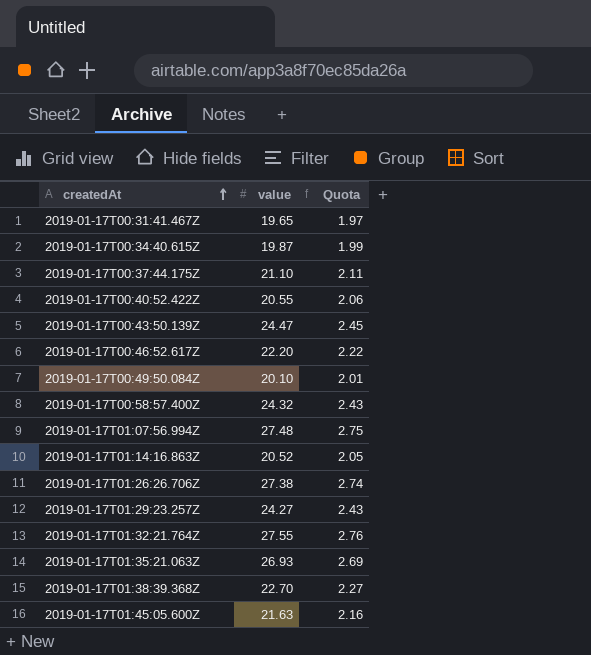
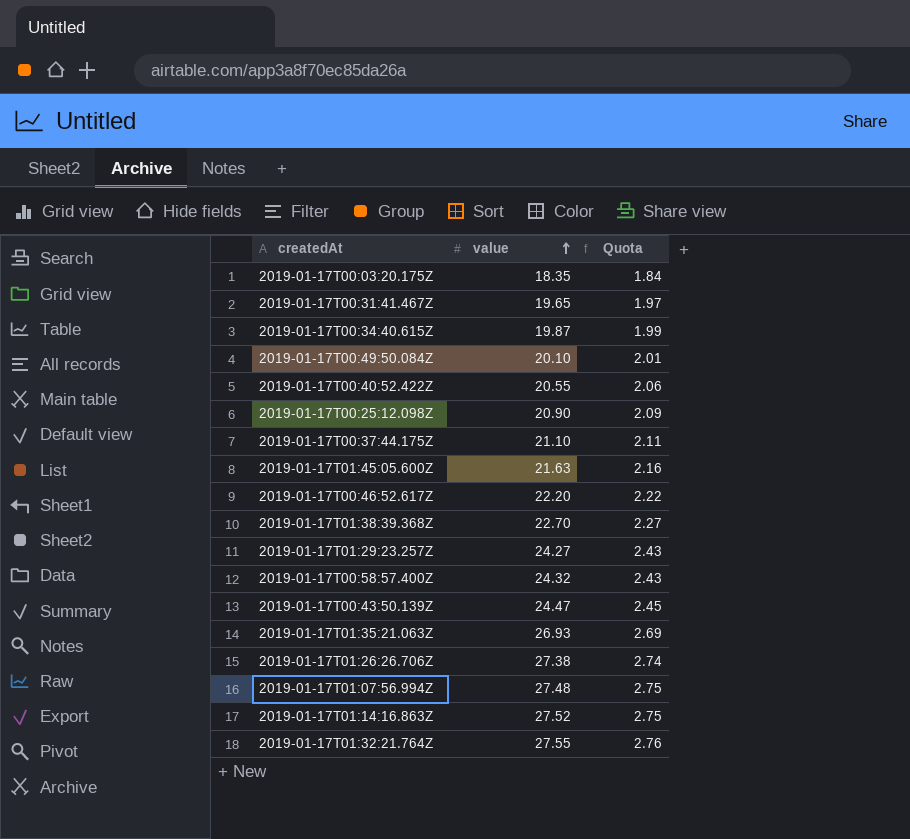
row order: createdAt ascending -> value ascending
row 2019-01-17T00:03:20.175Z: none -> 18.35 | 1.84
row 2019-01-17T00:25:12.098Z: none -> 20.90 | 2.09
2019-01-17T01:14:16.863Z | value: 20.52 -> 27.52
2019-01-17T01:14:16.863Z | Quota: 2.05 -> 2.75

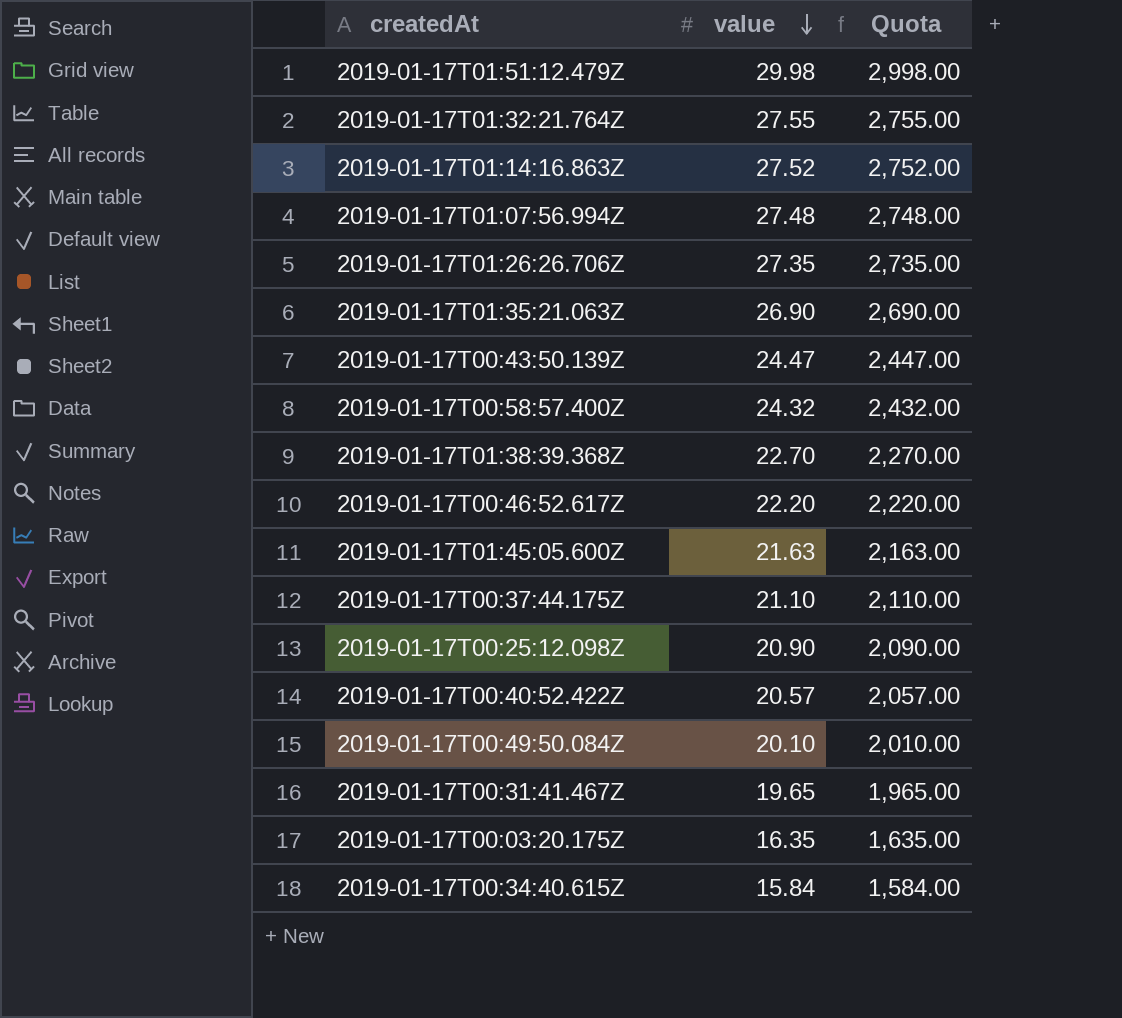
row order: value ascending -> value descending
column Quota | formula: [value] * 0.1 -> [value] * 100
row 2019-01-17T01:29:23.257Z: 24.27 | 2.43 -> none
row 2019-01-17T01:51:12.479Z: none -> 29.98 | 2,998.00
2019-01-17T01:26:26.706Z | value: 27.38 -> 27.35
2019-01-17T01:35:21.063Z | value: 26.93 -> 26.90
2019-01-17T00:40:52.422Z | value: 20.55 -> 20.57
2019-01-17T00:03:20.175Z | value: 18.35 -> 16.35
2019-01-17T00:34:40.615Z | value: 19.87 -> 15.84

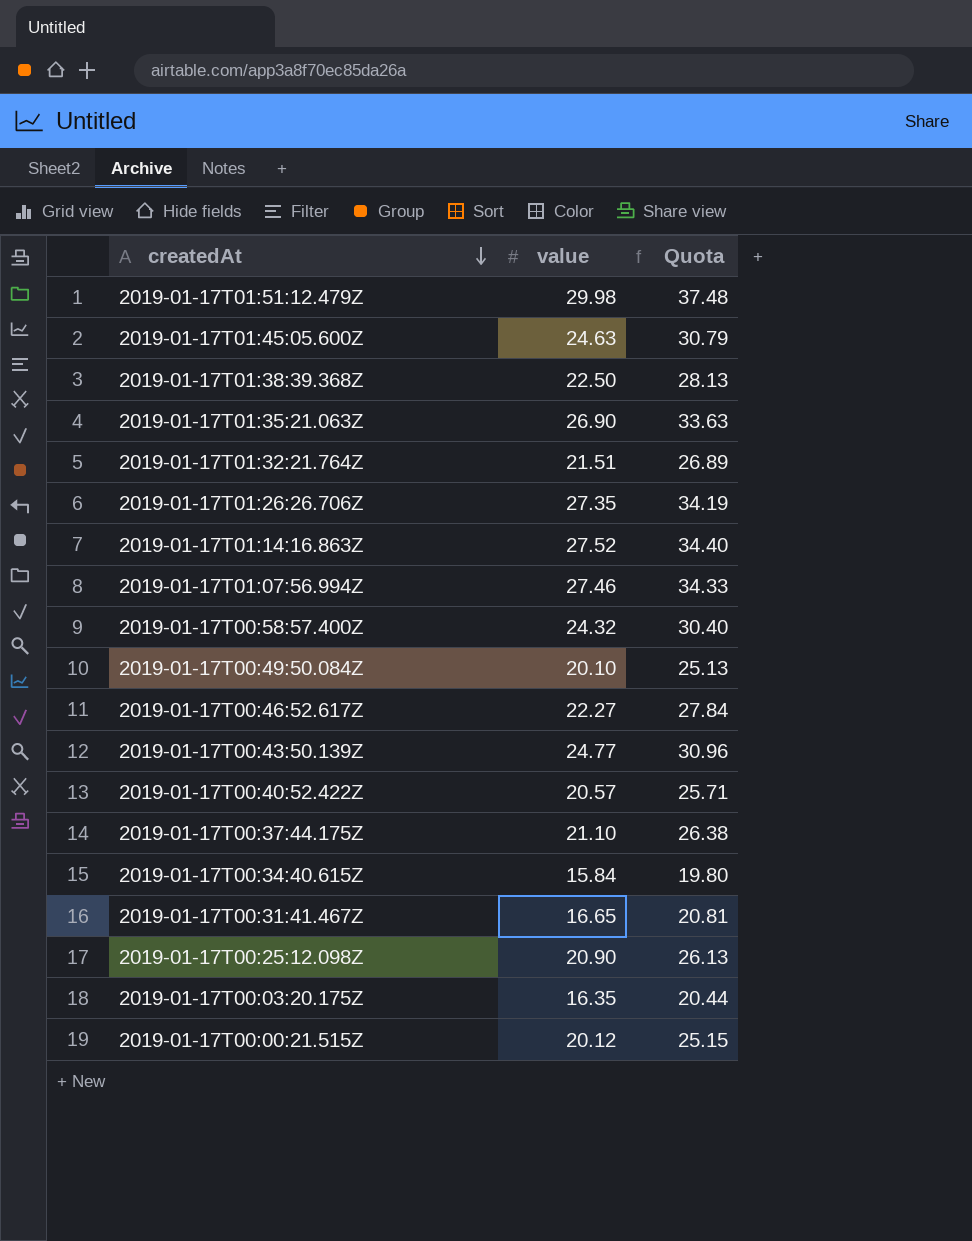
row order: value descending -> createdAt descending
column Quota | formula: [value] * 100 -> [value] * 1.25
2019-01-17T01:45:05.600Z | value: 21.63 -> 24.63
2019-01-17T01:38:39.368Z | value: 22.70 -> 22.50
2019-01-17T01:32:21.764Z | value: 27.55 -> 21.51
2019-01-17T01:07:56.994Z | value: 27.48 -> 27.46
2019-01-17T00:46:52.617Z | value: 22.20 -> 22.27
2019-01-17T00:43:50.139Z | value: 24.47 -> 24.77
2019-01-17T00:31:41.467Z | value: 19.65 -> 16.65
row 2019-01-17T00:00:21.515Z: none -> 20.12 | 25.15

